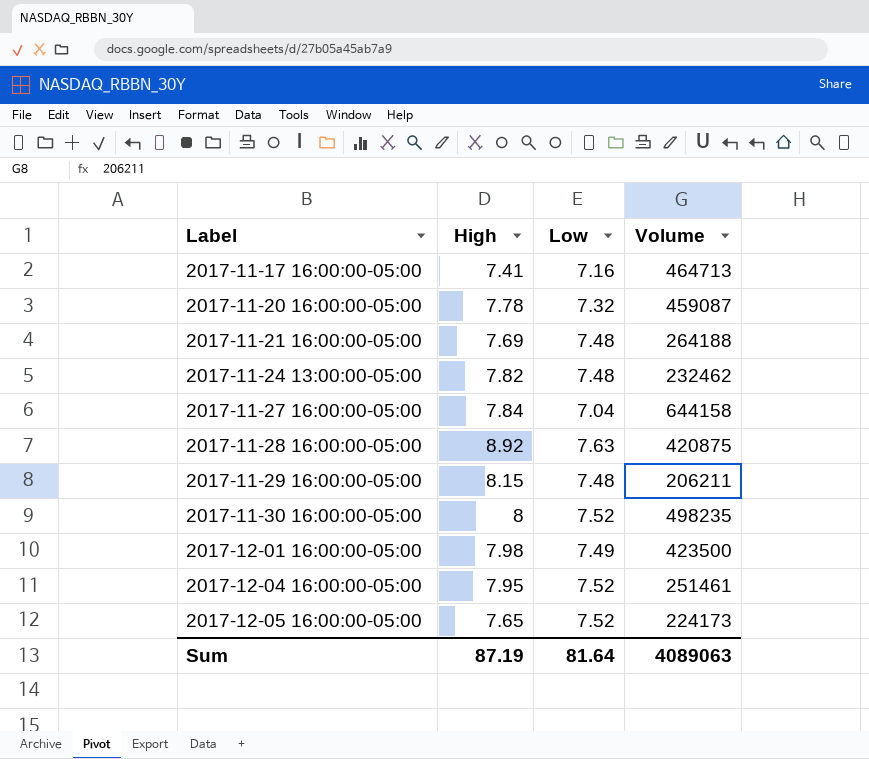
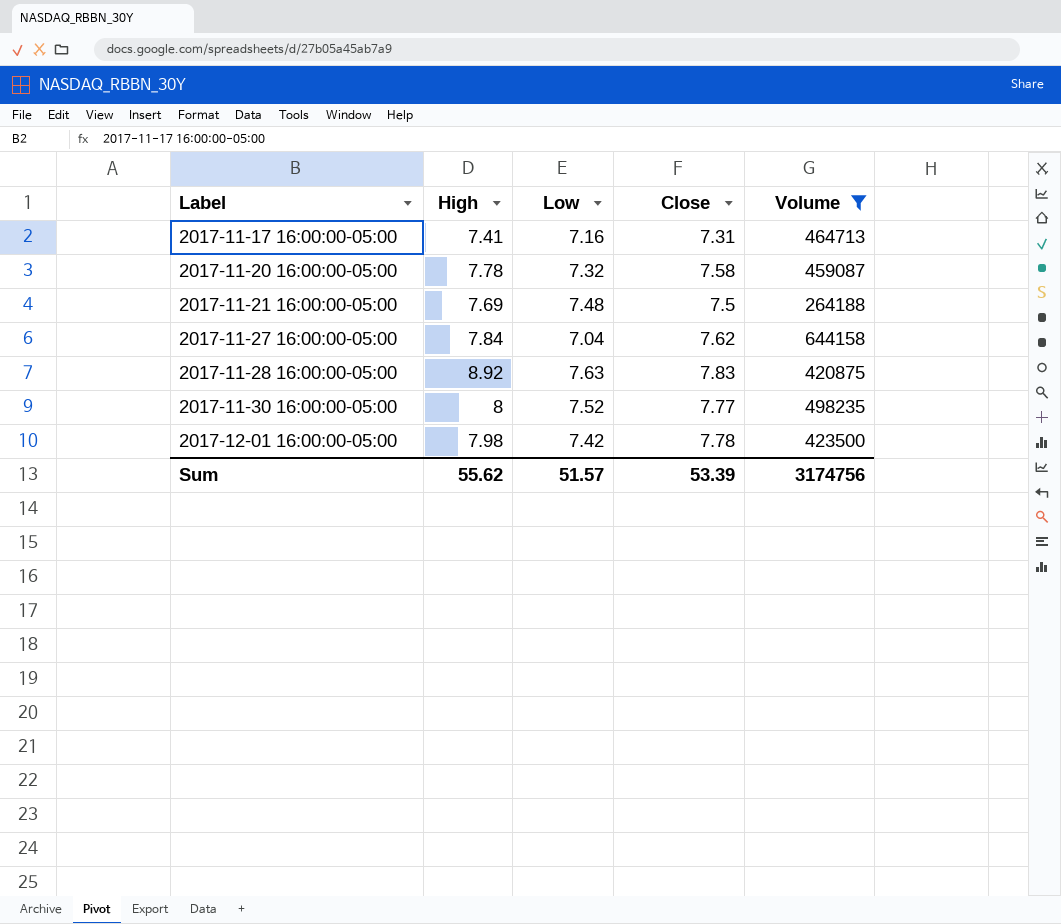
filter: none -> Volume >= 264188
column Close | position: none -> 4
2017-12-01 16:00:00-05:00 | Low: 7.49 -> 7.42
Sum | High: 87.19 -> 55.62
Sum | Low: 81.64 -> 51.57
Sum | Volume: 4089063 -> 3174756

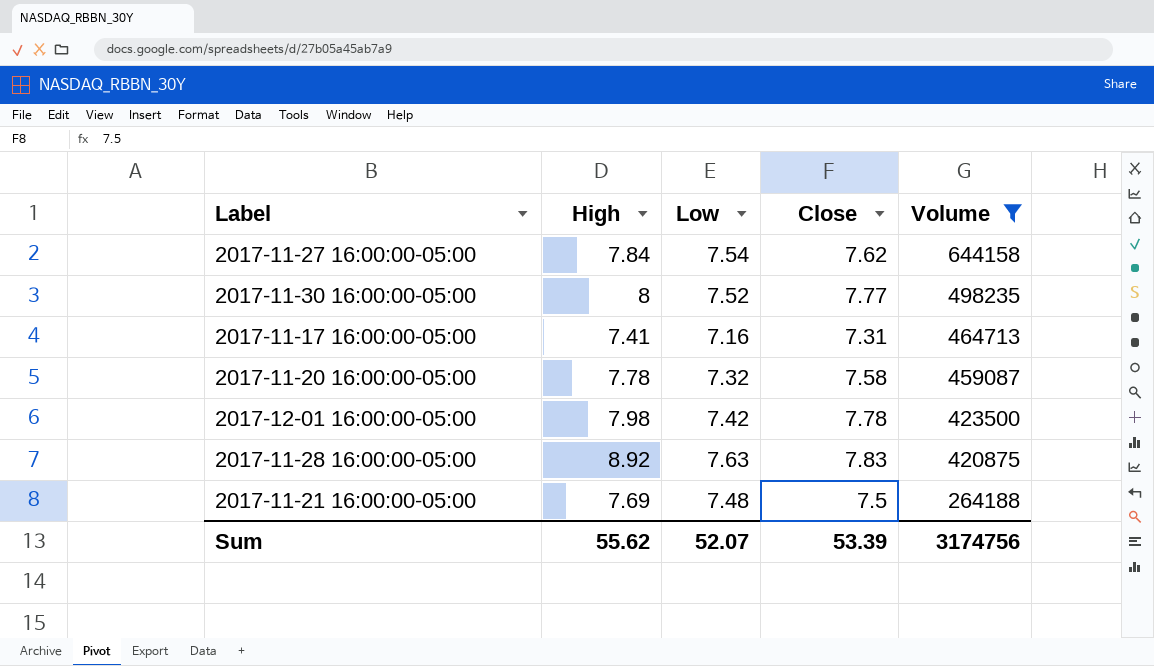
row order: Label ascending -> Volume descending
2017-11-27 16:00:00-05:00 | Low: 7.04 -> 7.54
Sum | Low: 51.57 -> 52.07

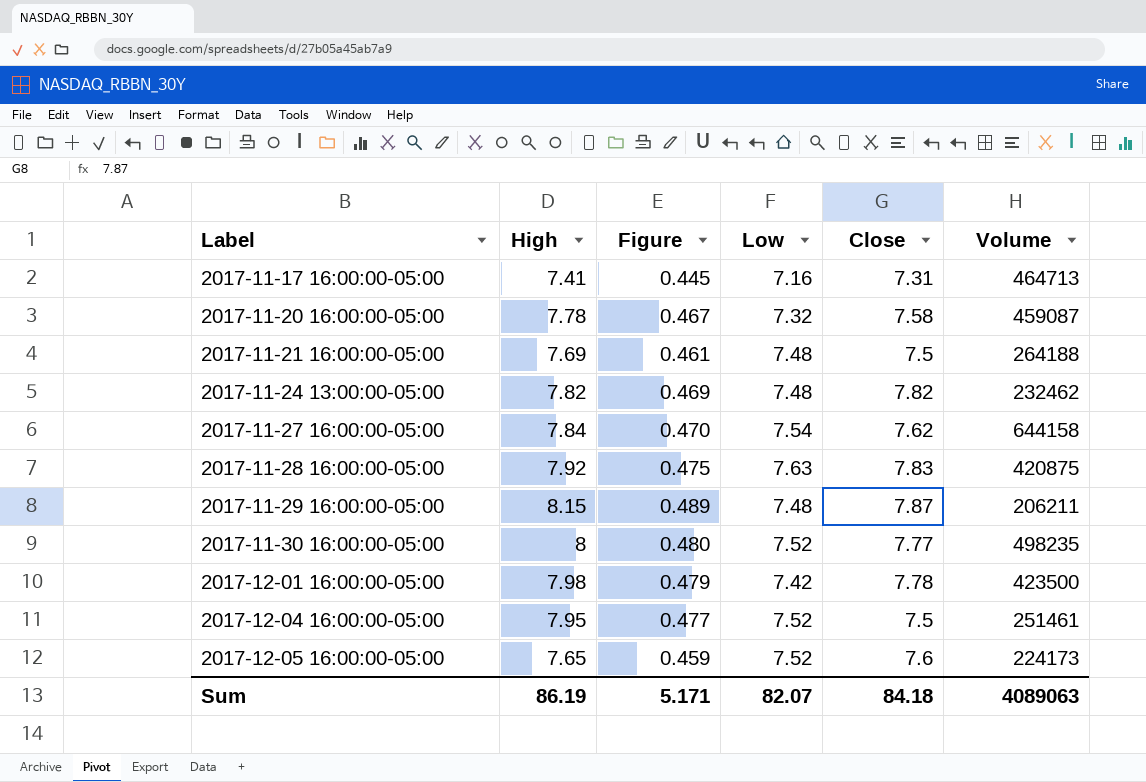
filter: Volume >= 264188 -> none
row order: Volume descending -> Label ascending
column Figure | formula: none -> [High] * 0.06
2017-11-28 16:00:00-05:00 | High: 8.92 -> 7.92
Sum | High: 55.62 -> 86.19
Sum | Low: 52.07 -> 82.07
Sum | Close: 53.39 -> 84.18
Sum | Volume: 3174756 -> 4089063

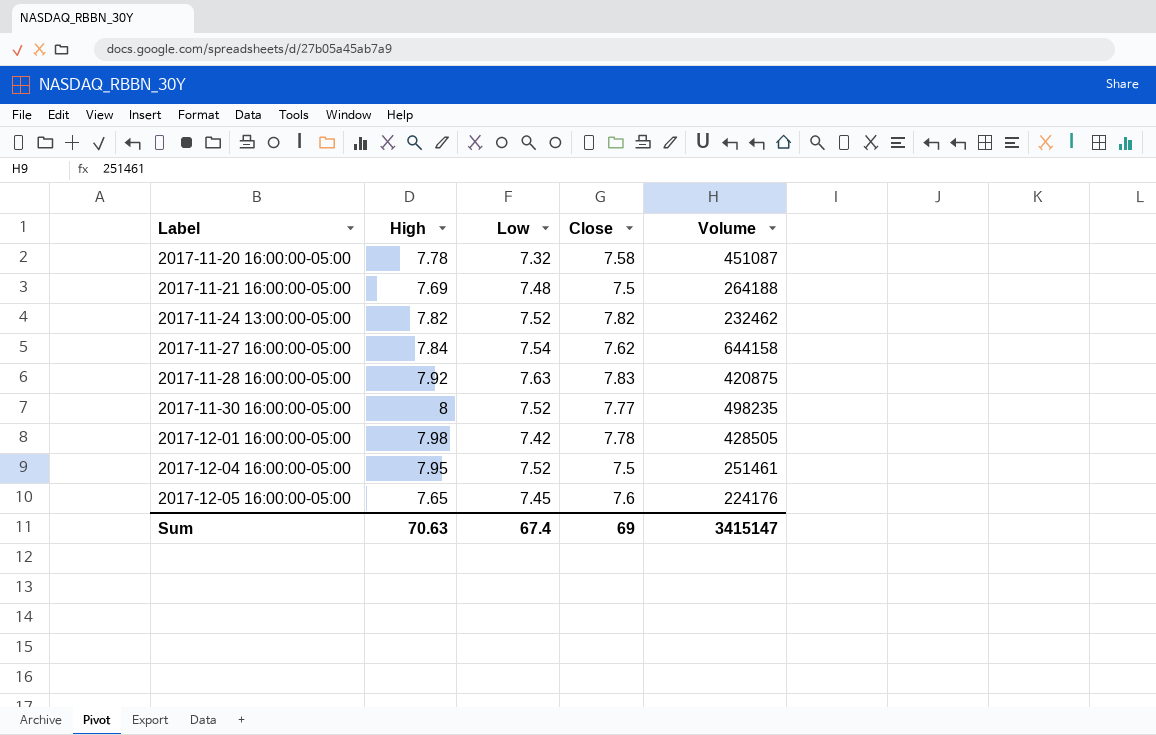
column Figure | formula: [High] * 0.06 -> none
row 2017-11-17 16:00:00-05:00: 7.41 | 0.445 | 7.16 | 7.31 | 464713 -> none
row 2017-11-29 16:00:00-05:00: 8.15 | 0.489 | 7.48 | 7.87 | 206211 -> none
2017-11-20 16:00:00-05:00 | Volume: 459087 -> 451087
2017-11-24 13:00:00-05:00 | Low: 7.48 -> 7.52
2017-12-01 16:00:00-05:00 | Volume: 423500 -> 428505
2017-12-05 16:00:00-05:00 | Low: 7.52 -> 7.45
2017-12-05 16:00:00-05:00 | Volume: 224173 -> 224176
Sum | High: 86.19 -> 70.63
Sum | Low: 82.07 -> 67.4
Sum | Close: 84.18 -> 69
Sum | Volume: 4089063 -> 3415147

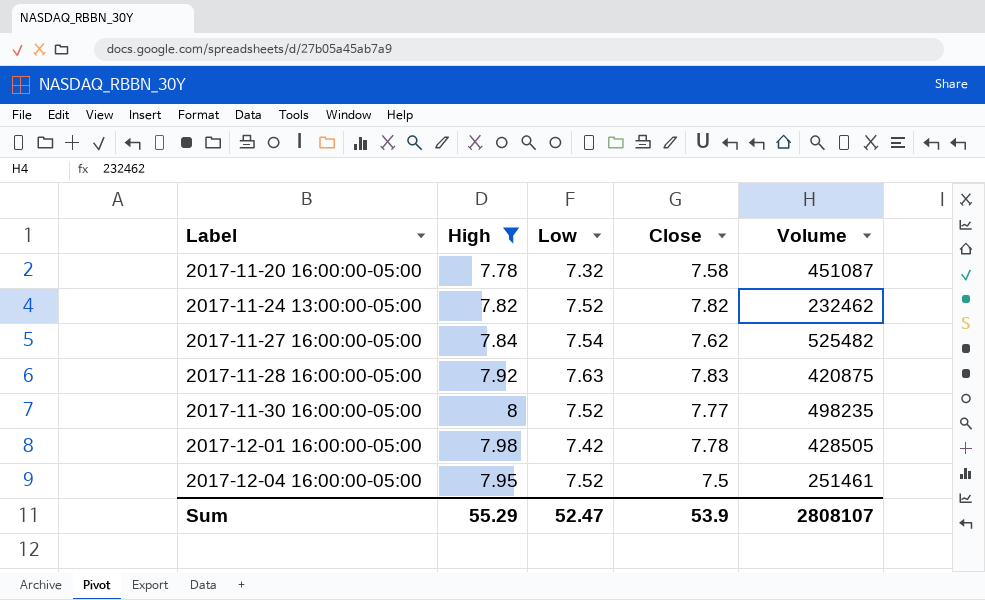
filter: none -> High >= 7.78
2017-11-27 16:00:00-05:00 | Volume: 644158 -> 525482
Sum | High: 70.63 -> 55.29
Sum | Low: 67.4 -> 52.47
Sum | Close: 69 -> 53.9
Sum | Volume: 3415147 -> 2808107

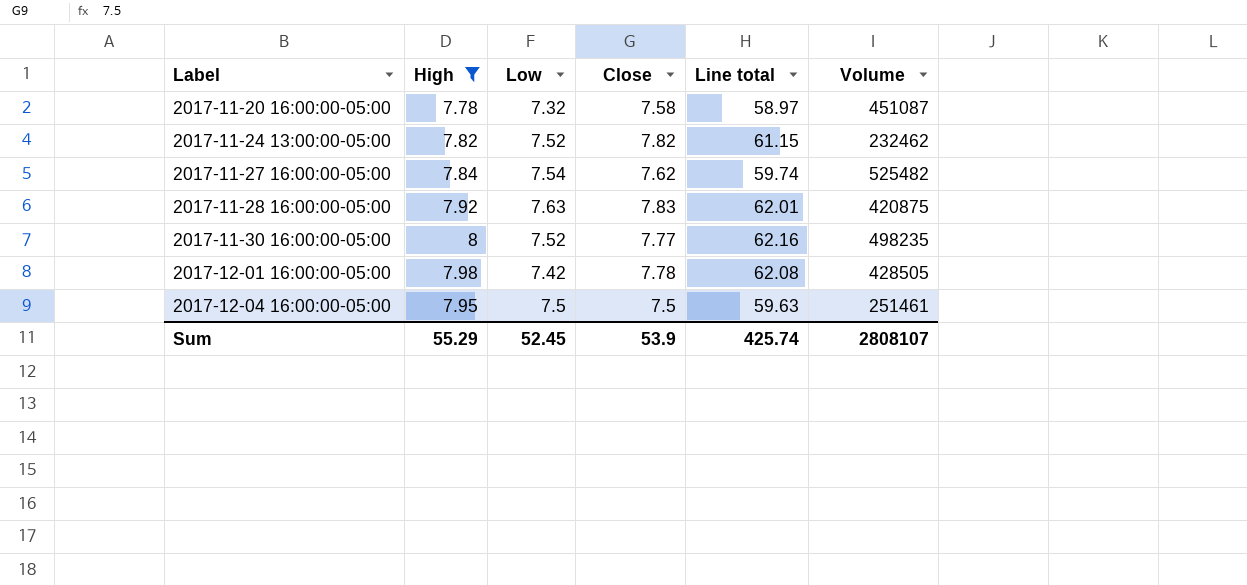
column Line total | formula: none -> [High] * [Close]
2017-12-04 16:00:00-05:00 | Low: 7.52 -> 7.5
Sum | Low: 52.47 -> 52.45

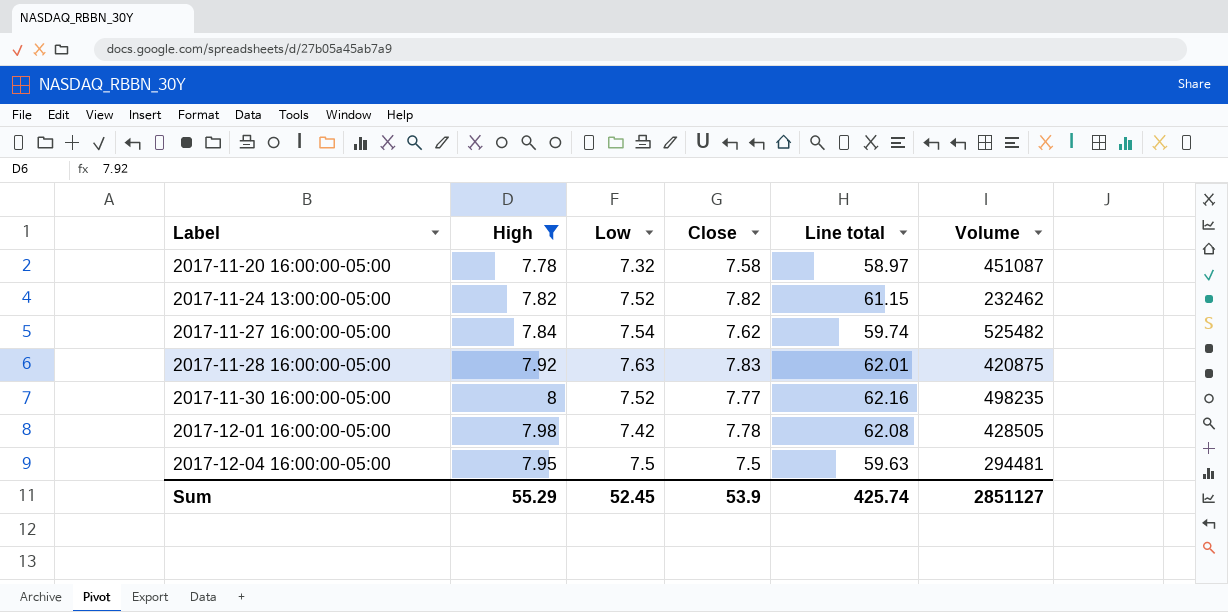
2017-12-04 16:00:00-05:00 | Volume: 251461 -> 294481
Sum | Volume: 2808107 -> 2851127

